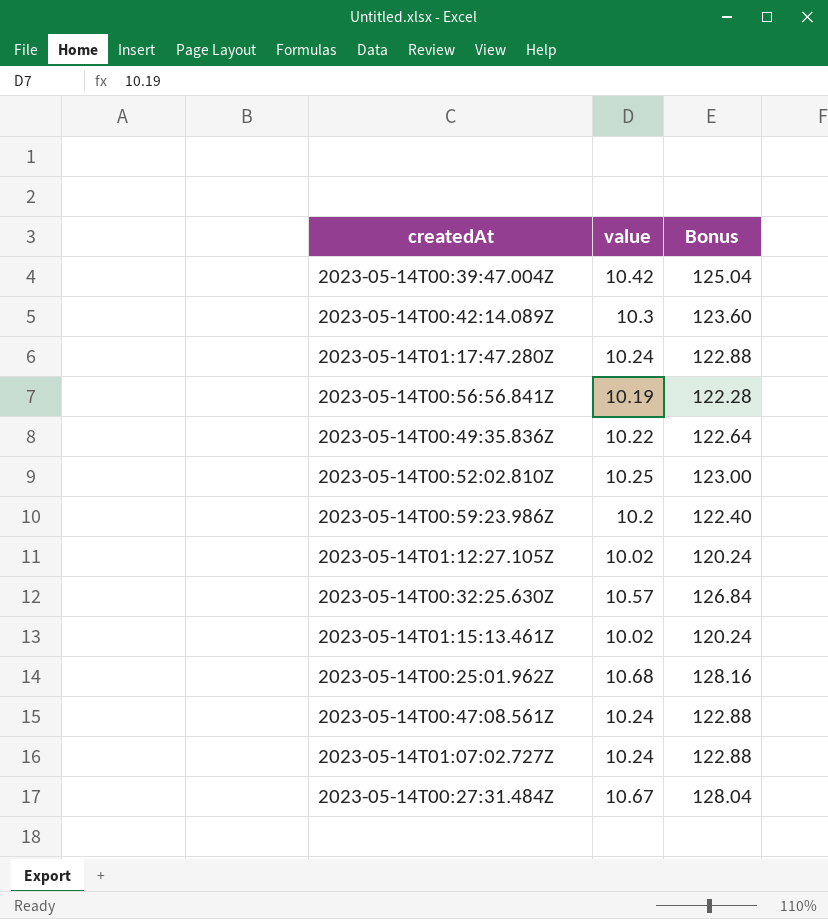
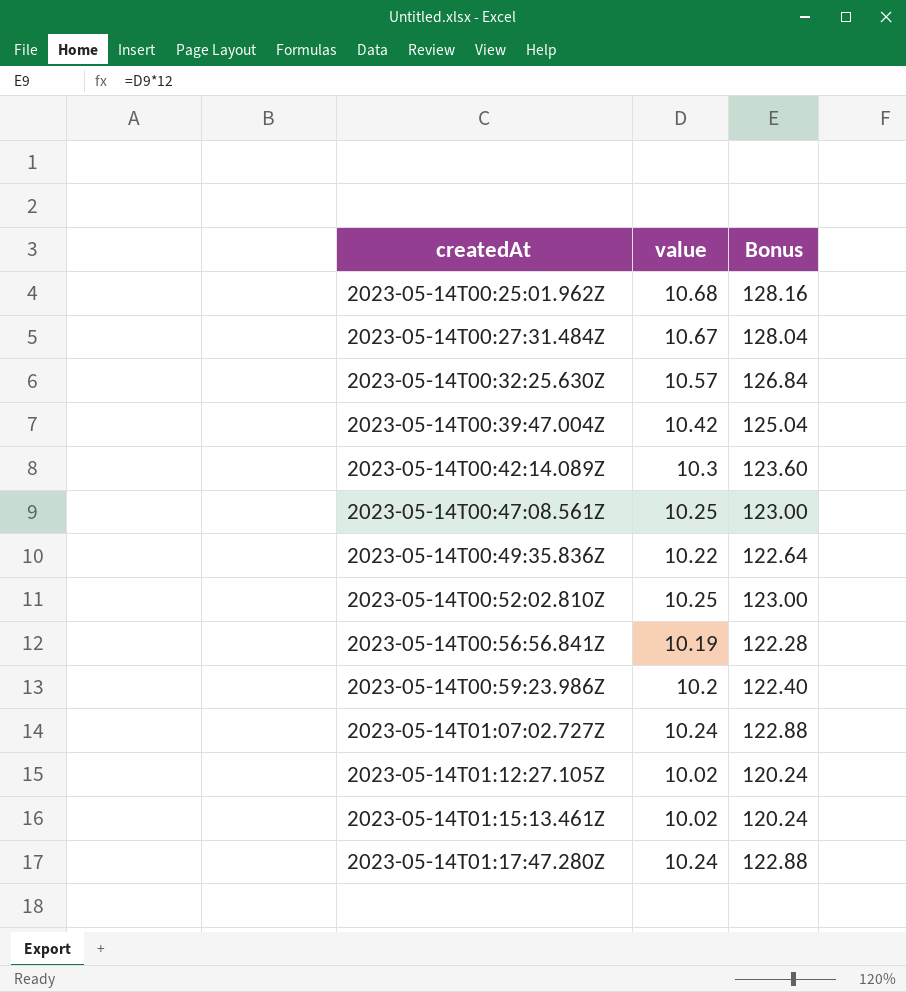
row order: none -> createdAt ascending
2023-05-14T00:47:08.561Z | value: 10.24 -> 10.25
2023-05-14T00:47:08.561Z | Bonus: 122.88 -> 123.00

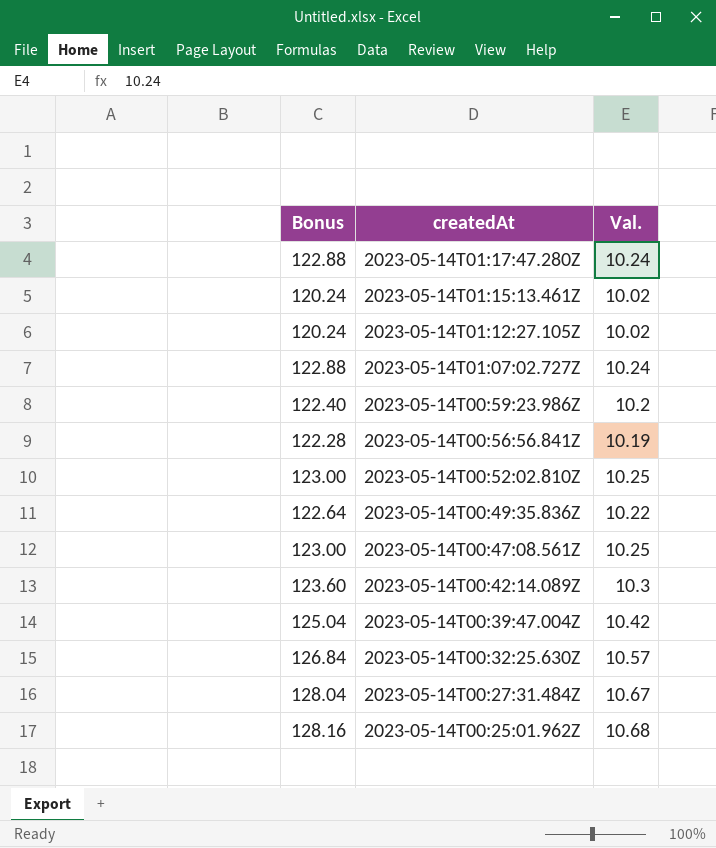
row order: createdAt ascending -> createdAt descending
column Bonus | position: 3 -> 1
column name: value -> Val.

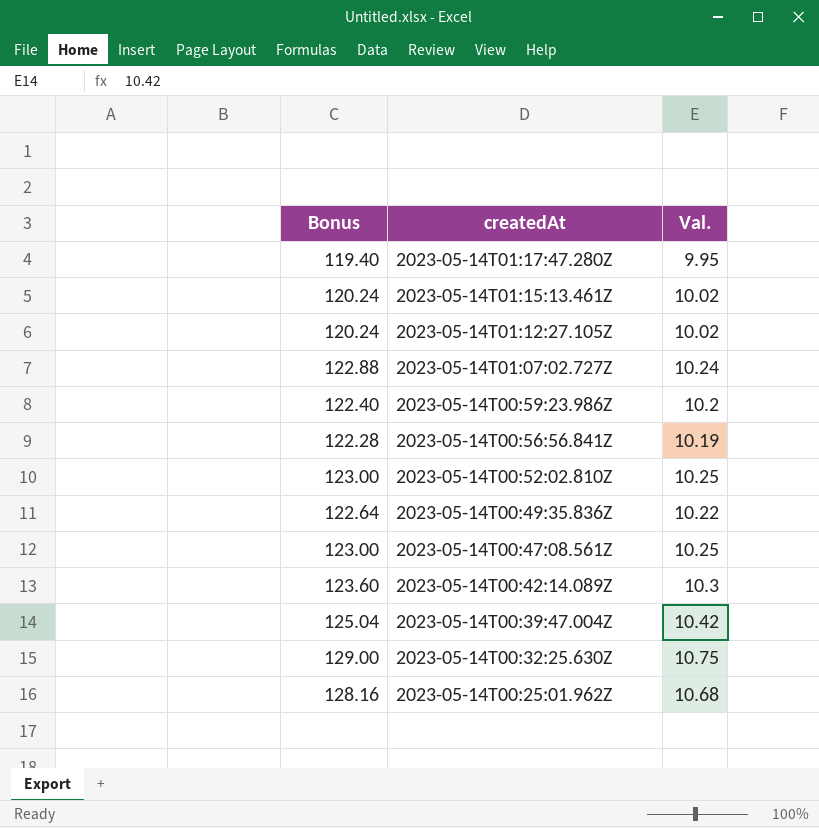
row 2023-05-14T00:27:31.484Z: 128.04 | 10.67 -> none
2023-05-14T01:17:47.280Z | Bonus: 122.88 -> 119.40
2023-05-14T01:17:47.280Z | Val.: 10.24 -> 9.95
2023-05-14T00:32:25.630Z | Bonus: 126.84 -> 129.00
2023-05-14T00:32:25.630Z | Val.: 10.57 -> 10.75

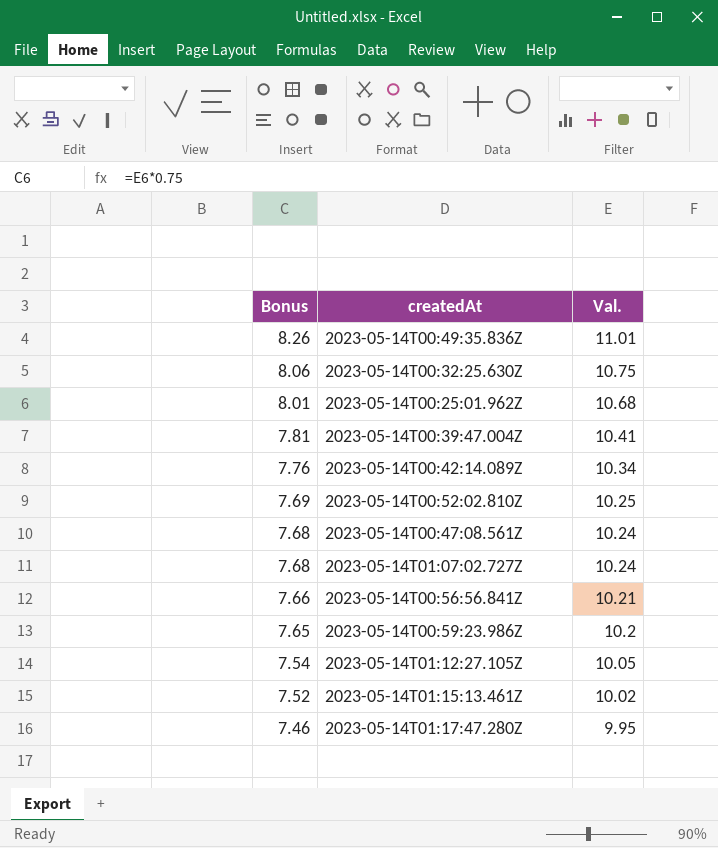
row order: createdAt descending -> Bonus descending
column Bonus | formula: [Val.] * 12 -> [Val.] * 0.75
2023-05-14T00:49:35.836Z | Val.: 10.22 -> 11.01
2023-05-14T00:39:47.004Z | Val.: 10.42 -> 10.41
2023-05-14T00:42:14.089Z | Val.: 10.3 -> 10.34
2023-05-14T00:47:08.561Z | Val.: 10.25 -> 10.24
2023-05-14T00:56:56.841Z | Val.: 10.19 -> 10.21
2023-05-14T01:12:27.105Z | Val.: 10.02 -> 10.05

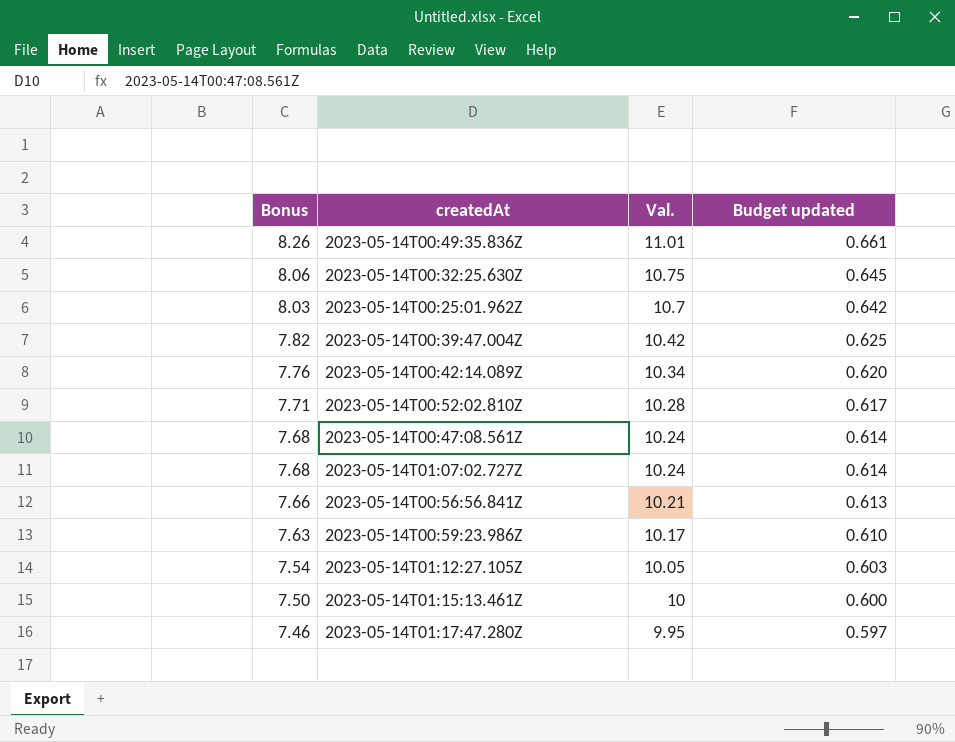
column Budget updated | formula: none -> [Val.] * 0.06
2023-05-14T00:25:01.962Z | Bonus: 8.01 -> 8.03
2023-05-14T00:25:01.962Z | Val.: 10.68 -> 10.7
2023-05-14T00:39:47.004Z | Bonus: 7.81 -> 7.82
2023-05-14T00:39:47.004Z | Val.: 10.41 -> 10.42
2023-05-14T00:52:02.810Z | Bonus: 7.69 -> 7.71
2023-05-14T00:52:02.810Z | Val.: 10.25 -> 10.28
2023-05-14T00:59:23.986Z | Bonus: 7.65 -> 7.63
2023-05-14T00:59:23.986Z | Val.: 10.2 -> 10.17
2023-05-14T01:15:13.461Z | Bonus: 7.52 -> 7.50
2023-05-14T01:15:13.461Z | Val.: 10.02 -> 10

